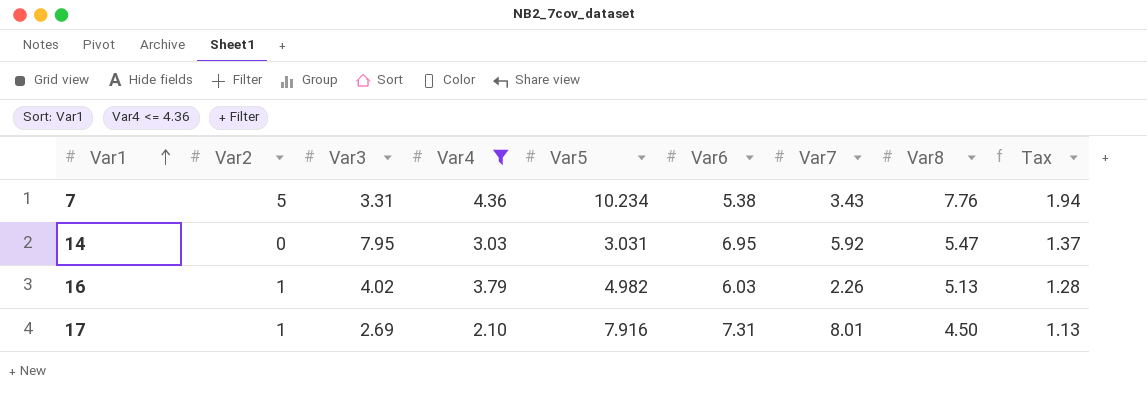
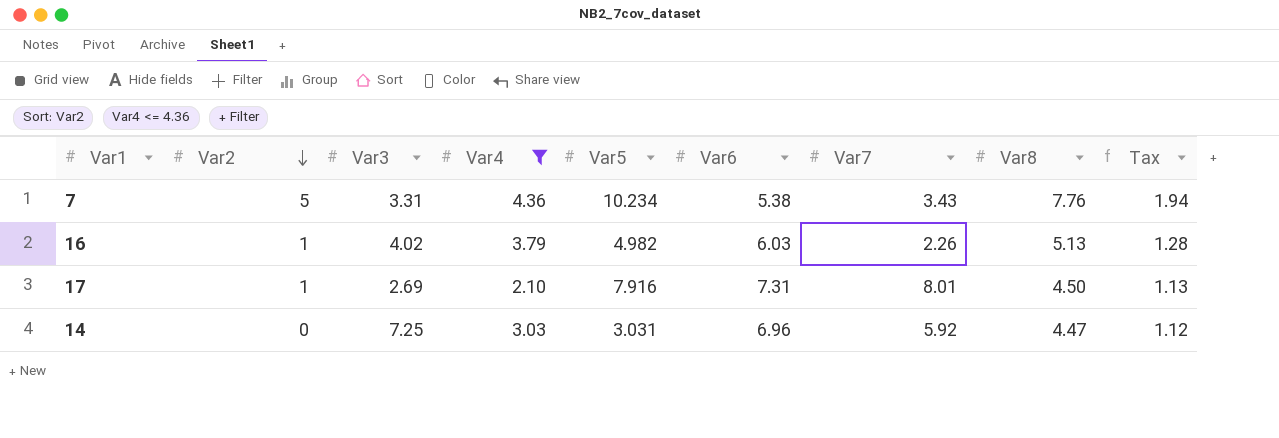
row order: Var1 ascending -> Var2 descending
14 | Var3: 7.95 -> 7.25
14 | Var6: 6.95 -> 6.96
14 | Var8: 5.47 -> 4.47
14 | Tax: 1.37 -> 1.12

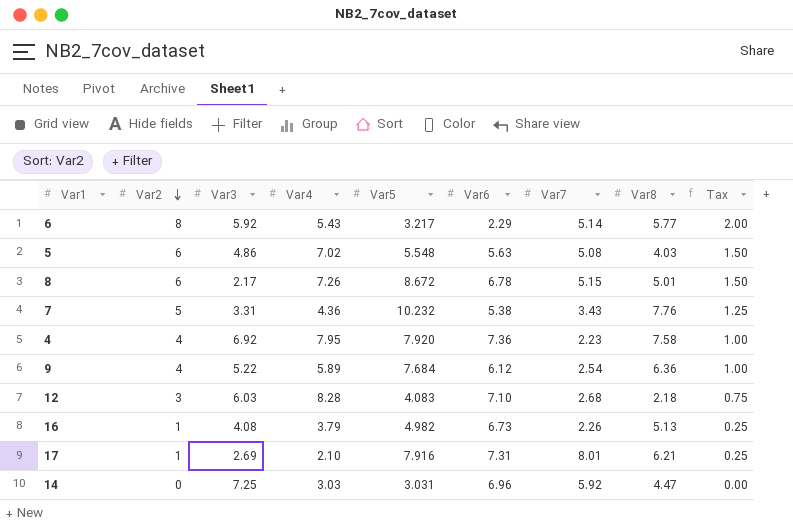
filter: Var4 <= 4.36 -> none
column Tax | formula: [Var8] * 0.25 -> [Var2] * 0.25
7 | Var5: 10.234 -> 10.232
16 | Var3: 4.02 -> 4.08
16 | Var6: 6.03 -> 6.73
17 | Var8: 4.50 -> 6.21

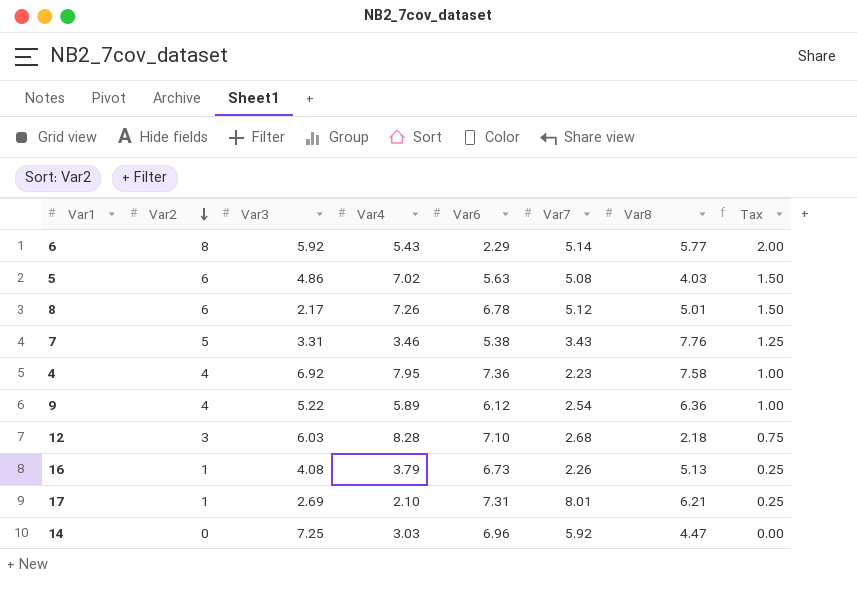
column Var5 | position: 5 -> none
8 | Var7: 5.15 -> 5.12
7 | Var4: 4.36 -> 3.46

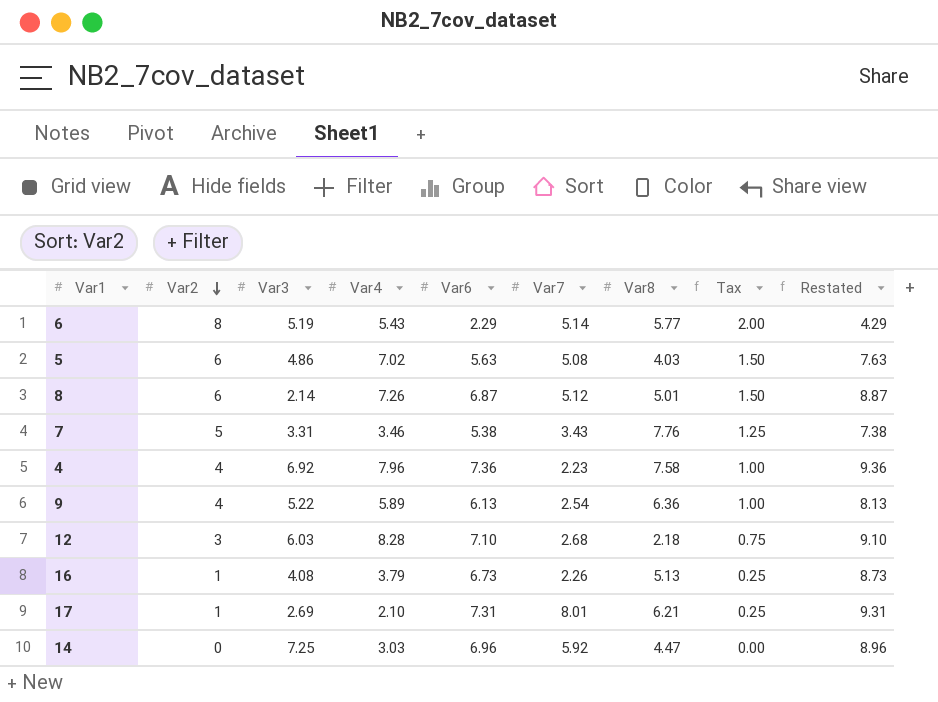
column Restated | formula: none -> [Var6] + 2
6 | Var3: 5.92 -> 5.19
8 | Var3: 2.17 -> 2.14
8 | Var6: 6.78 -> 6.87
4 | Var4: 7.95 -> 7.96
9 | Var6: 6.12 -> 6.13

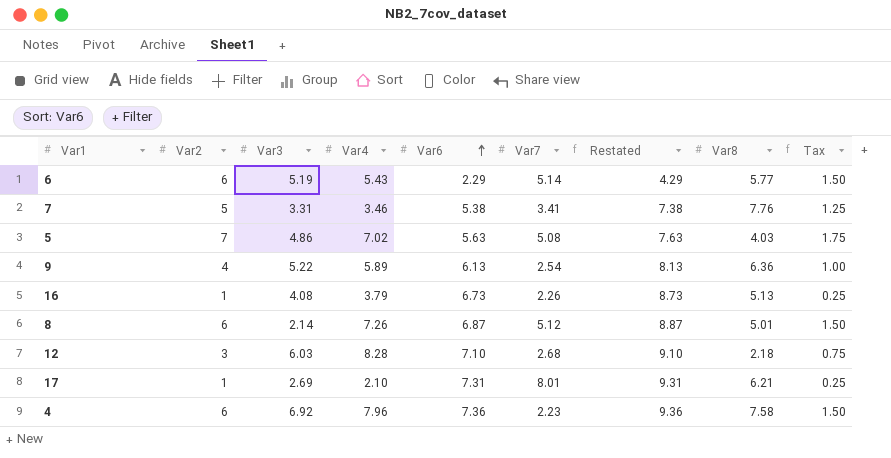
row order: Var2 descending -> Var6 ascending
column Restated | position: 9 -> 7
row 14: 0 | 7.25 | 3.03 | 6.96 | 5.92 | 4.47 | 0.00 | 8.96 -> none
6 | Var2: 8 -> 6
6 | Tax: 2.00 -> 1.50
7 | Var7: 3.43 -> 3.41
5 | Var2: 6 -> 7
5 | Tax: 1.50 -> 1.75
4 | Var2: 4 -> 6
4 | Tax: 1.00 -> 1.50

